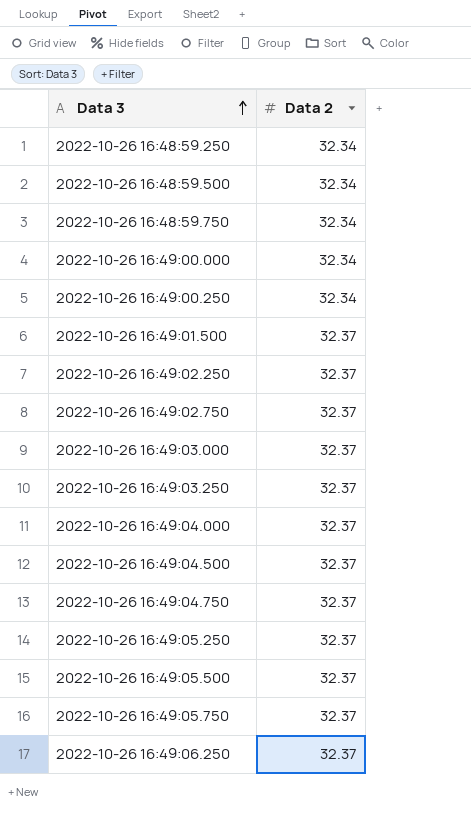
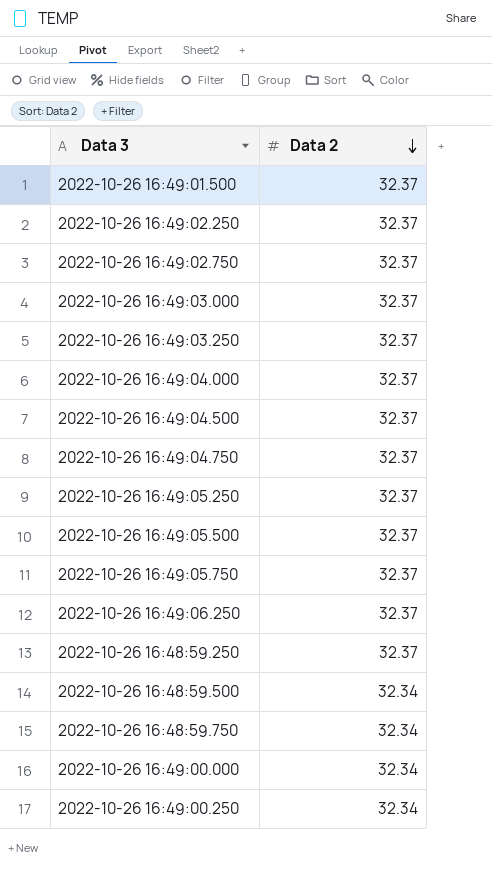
row order: Data 3 ascending -> Data 2 descending
2022-10-26 16:48:59.250 | Data 2: 32.34 -> 32.37

